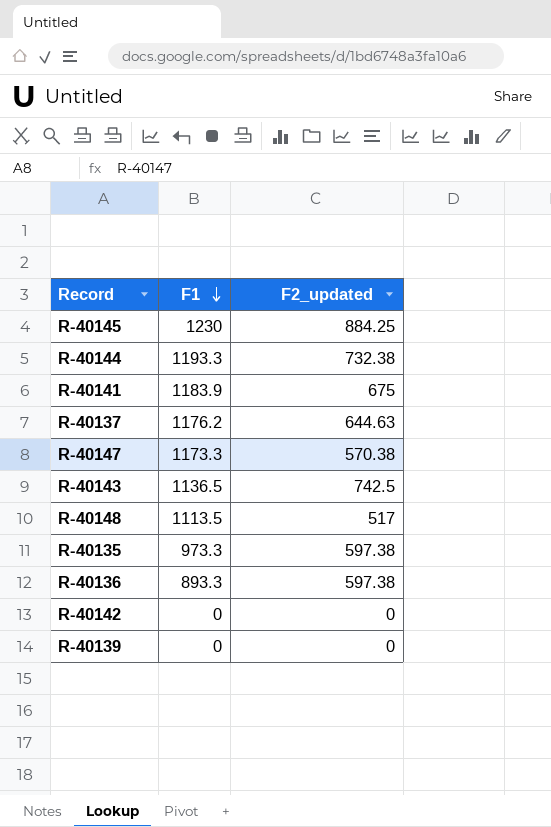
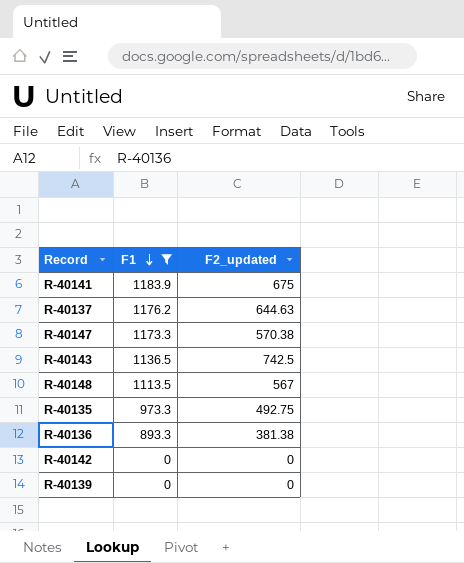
filter: none -> F1 <= 1183.9
R-40148 | F2_updated: 517 -> 567
R-40135 | F2_updated: 597.38 -> 492.75
R-40136 | F2_updated: 597.38 -> 381.38

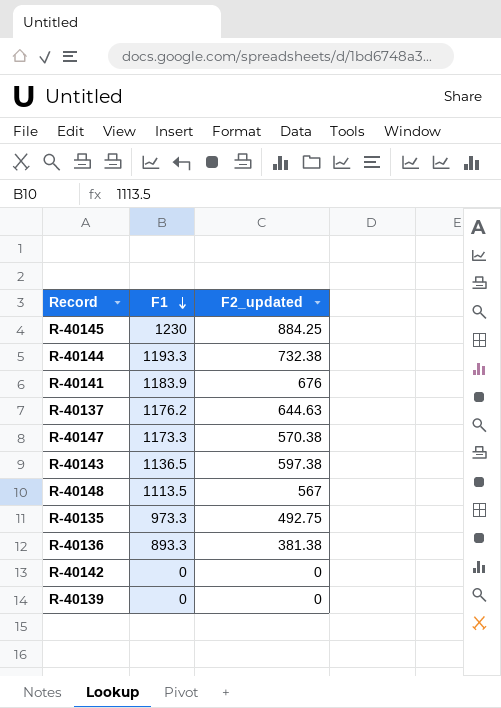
filter: F1 <= 1183.9 -> none
R-40141 | F2_updated: 675 -> 676
R-40143 | F2_updated: 742.5 -> 597.38

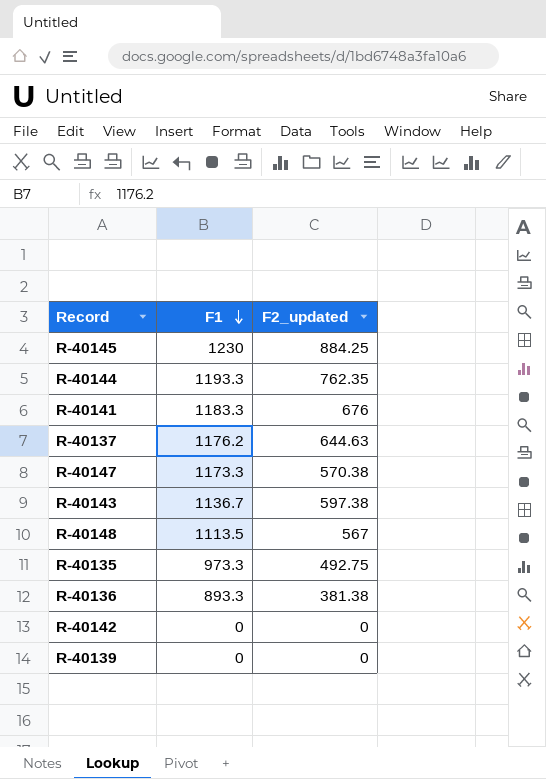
R-40144 | F2_updated: 732.38 -> 762.35
R-40141 | F1: 1183.9 -> 1183.3
R-40143 | F1: 1136.5 -> 1136.7

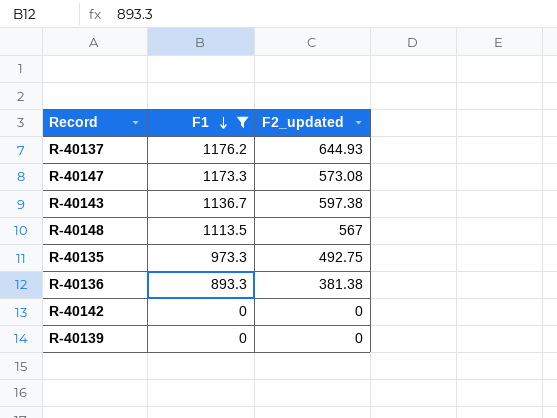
filter: none -> F1 <= 1176.2
R-40137 | F2_updated: 644.63 -> 644.93
R-40147 | F2_updated: 570.38 -> 573.08

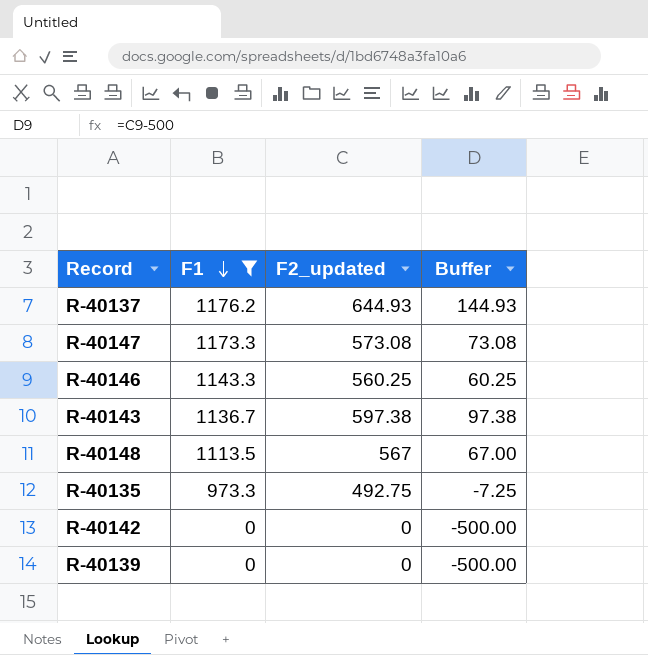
column Buffer | formula: none -> [F2_updated] - 500
row R-40136: 893.3 | 381.38 -> none
row R-40146: none -> 1143.3 | 560.25 | 60.25

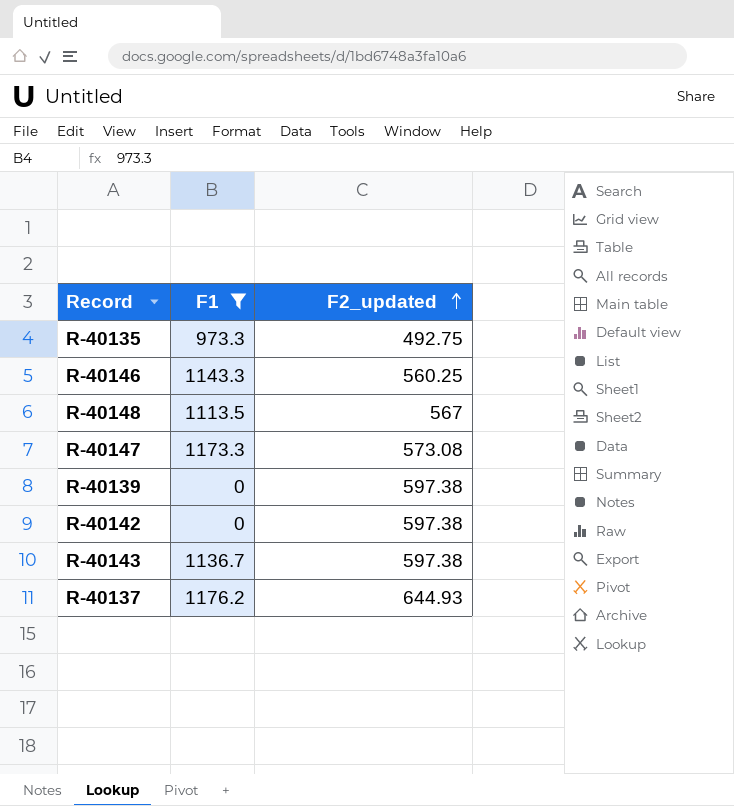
row order: F1 descending -> F2_updated ascending
column Buffer | formula: [F2_updated] - 500 -> none
R-40139 | F2_updated: 0 -> 597.38
R-40142 | F2_updated: 0 -> 597.38

